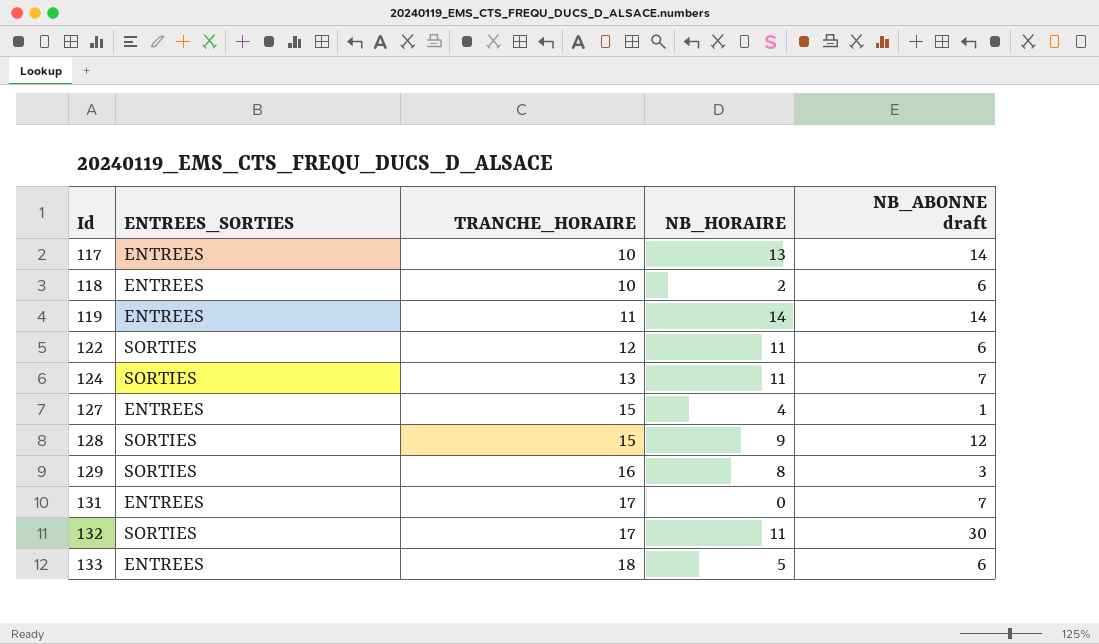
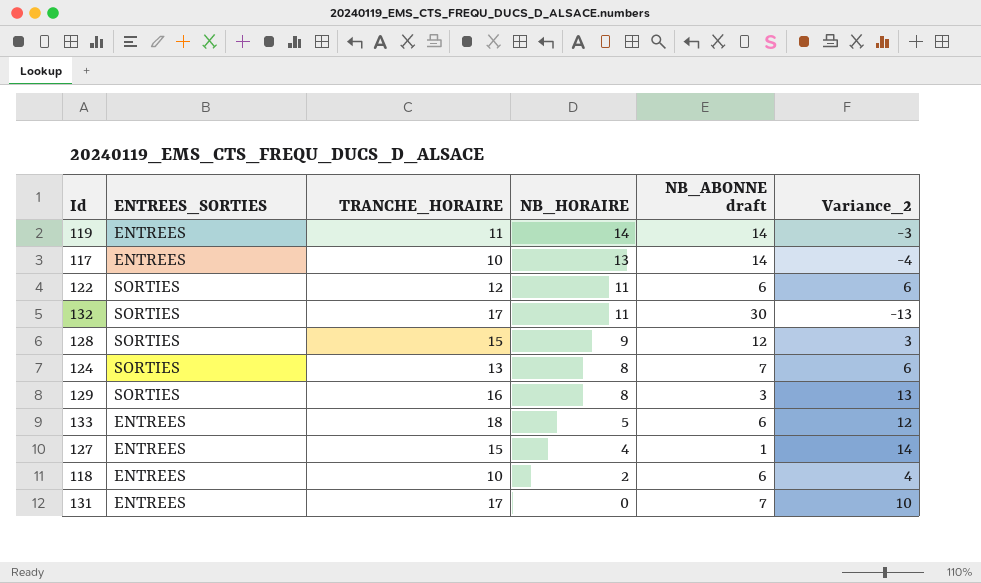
row order: Id ascending -> NB_HORAIRE descending
column Variance_2 | formula: none -> [TRANCHE_HORAIRE] - [NB_ABONNE draft]
124 | NB_HORAIRE: 11 -> 8

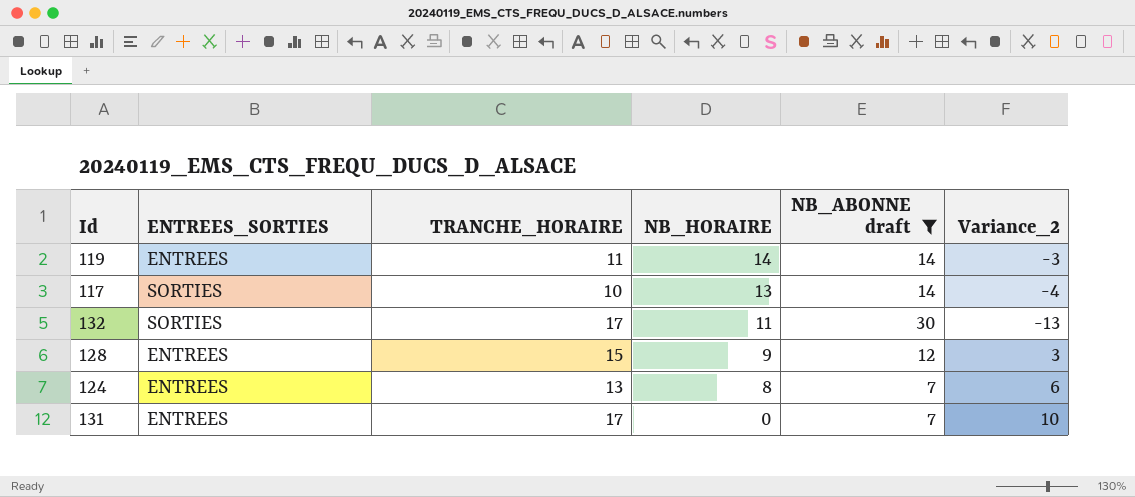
filter: none -> NB_ABONNE draft >= 7
117 | ENTREES_SORTIES: ENTREES -> SORTIES
128 | ENTREES_SORTIES: SORTIES -> ENTREES
124 | ENTREES_SORTIES: SORTIES -> ENTREES

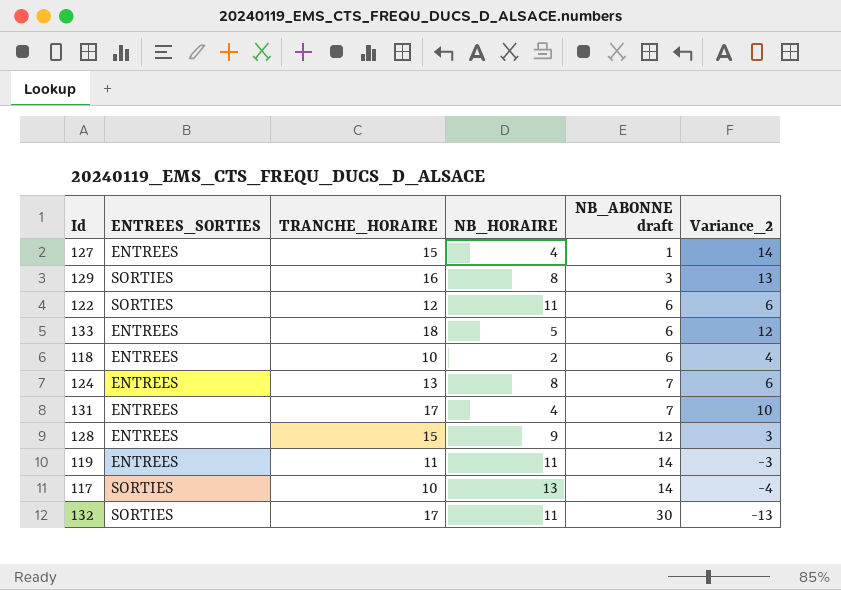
filter: NB_ABONNE draft >= 7 -> none
row order: NB_HORAIRE descending -> NB_ABONNE draft ascending
131 | NB_HORAIRE: 0 -> 4
119 | NB_HORAIRE: 14 -> 11

